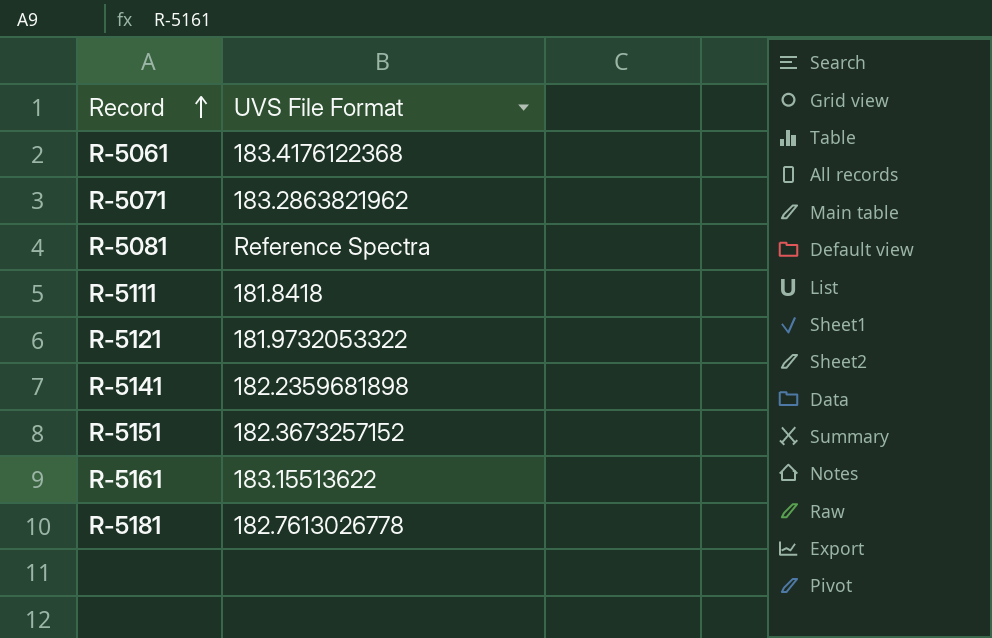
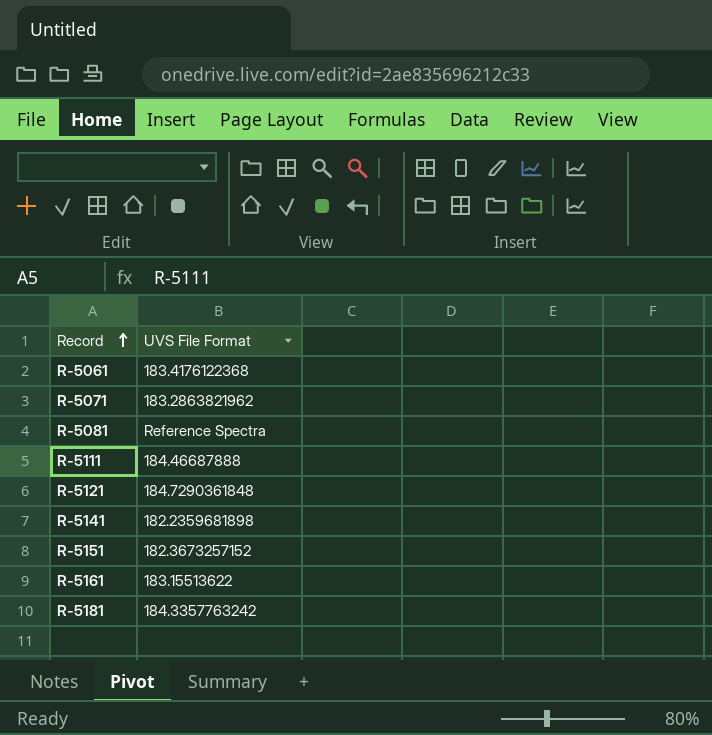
R-5111 | UVS File Format: 181.8418 -> 184.46687888
R-5121 | UVS File Format: 181.9732053322 -> 184.7290361848
R-5181 | UVS File Format: 182.7613026778 -> 184.3357763242

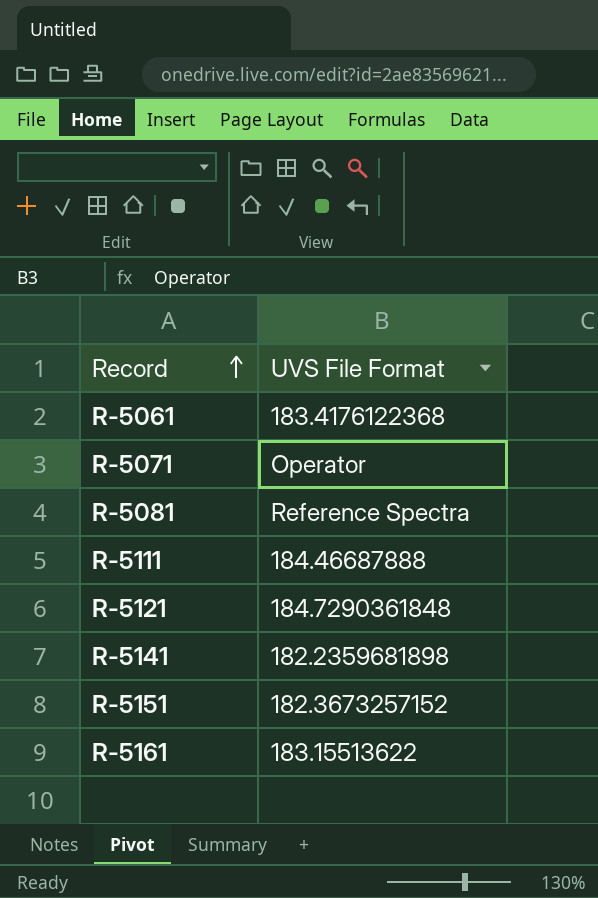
row R-5181: 184.3357763242 -> none
R-5071 | UVS File Format: 183.2863821962 -> Operator

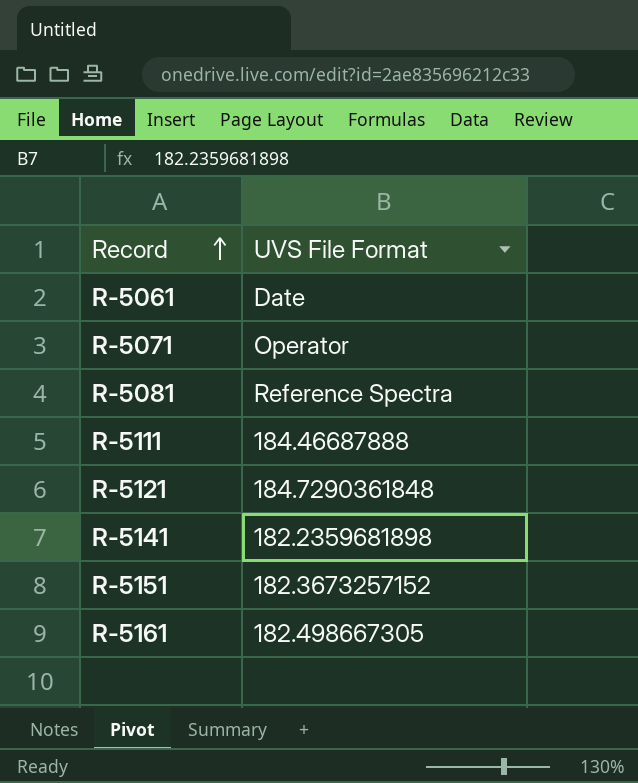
R-5061 | UVS File Format: 183.4176122368 -> Date
R-5161 | UVS File Format: 183.15513622 -> 182.498667305

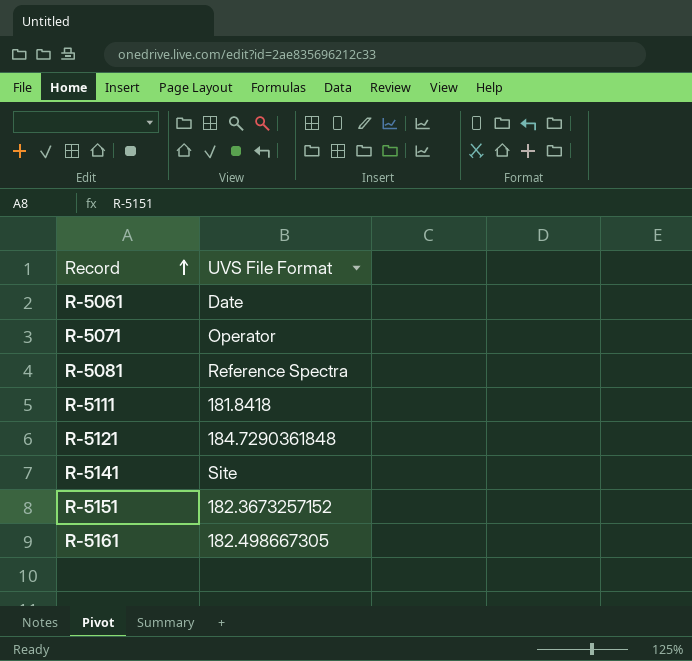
R-5111 | UVS File Format: 184.46687888 -> 181.8418
R-5141 | UVS File Format: 182.2359681898 -> Site

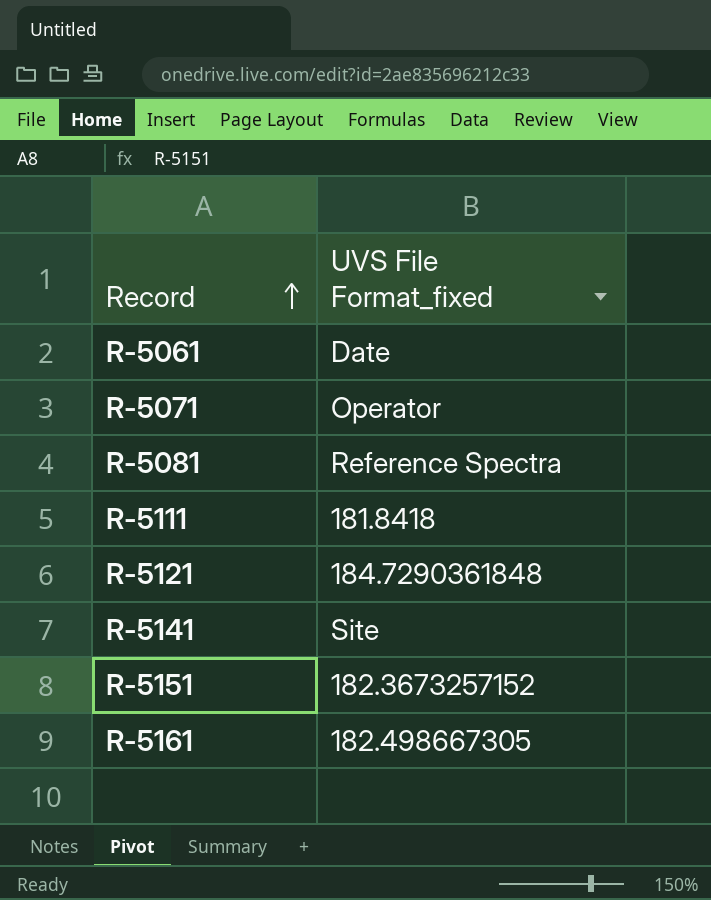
column name: UVS File Format -> UVS File Format_fixed

